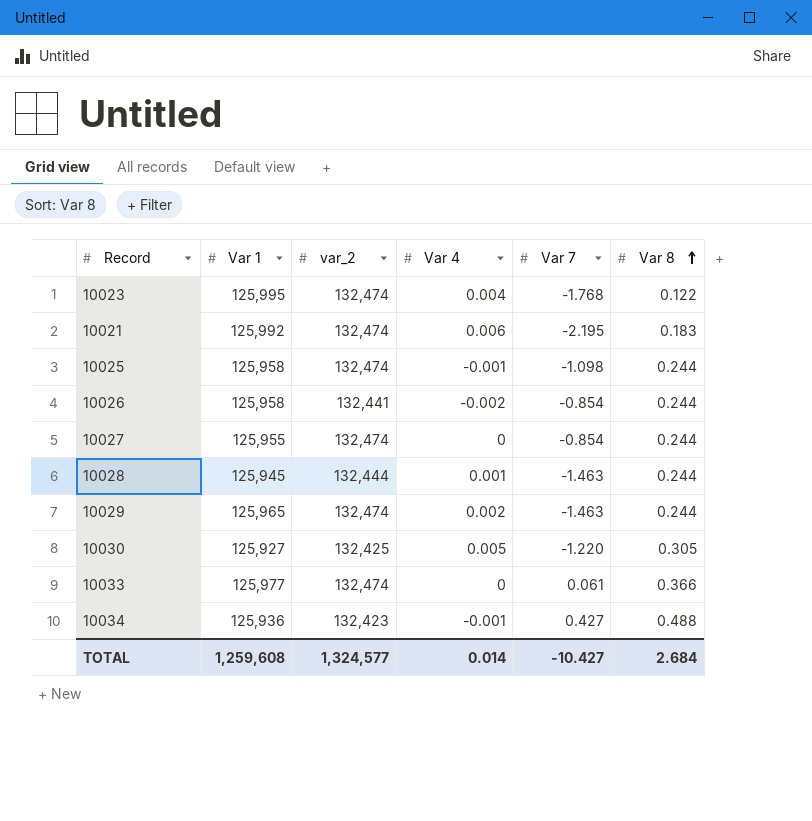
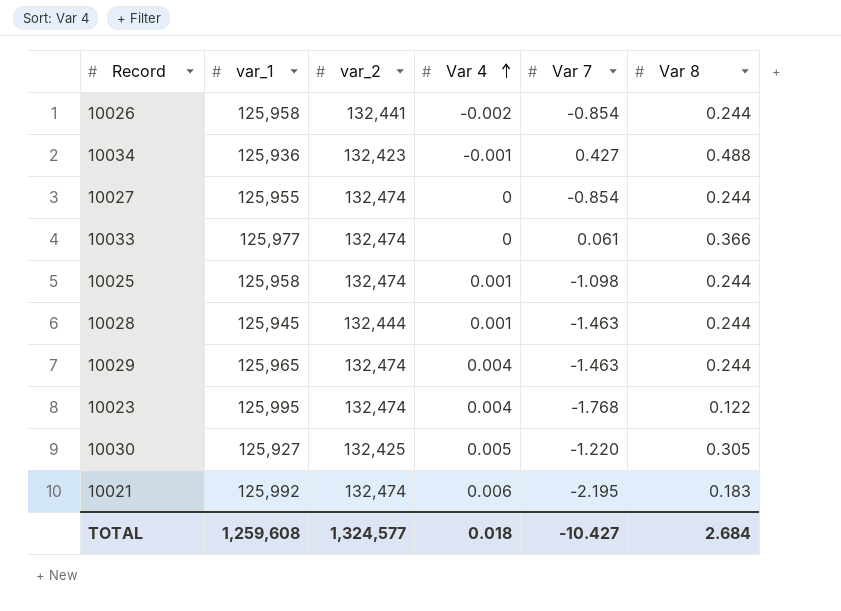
row order: Var 8 ascending -> Var 4 ascending
column name: Var 1 -> var_1
10025 | Var 4: -0.001 -> 0.001
10029 | Var 4: 0.002 -> 0.004
TOTAL | Var 4: 0.014 -> 0.018

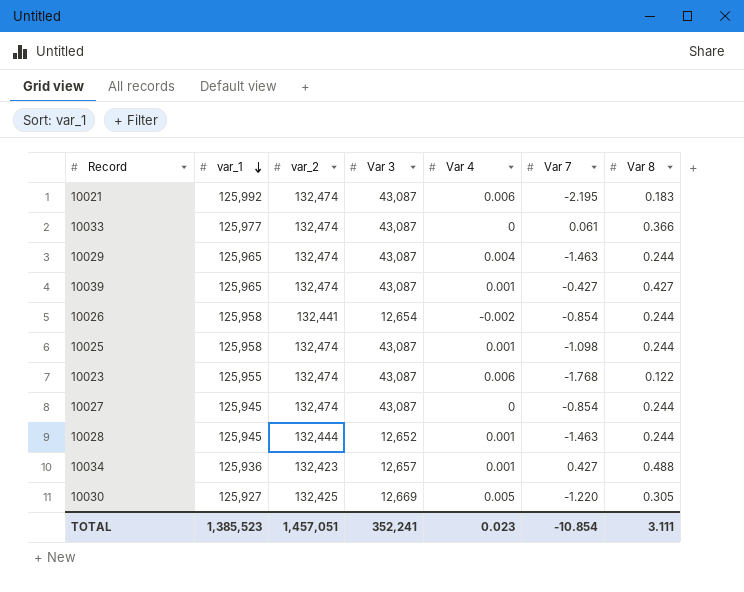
row order: Var 4 ascending -> var_1 descending
column Var 3 | position: none -> 4
row 10039: none -> 125,965 | 132,474 | 43,087 | 0.001 | -0.427 | 0.427
10023 | var_1: 125,995 -> 125,955
10023 | Var 4: 0.004 -> 0.006
10027 | var_1: 125,955 -> 125,945
10034 | Var 4: -0.001 -> 0.001
TOTAL | var_1: 1,259,608 -> 1,385,523
TOTAL | var_2: 1,324,577 -> 1,457,051
TOTAL | Var 4: 0.018 -> 0.023
TOTAL | Var 7: -10.427 -> -10.854
TOTAL | Var 8: 2.684 -> 3.111

